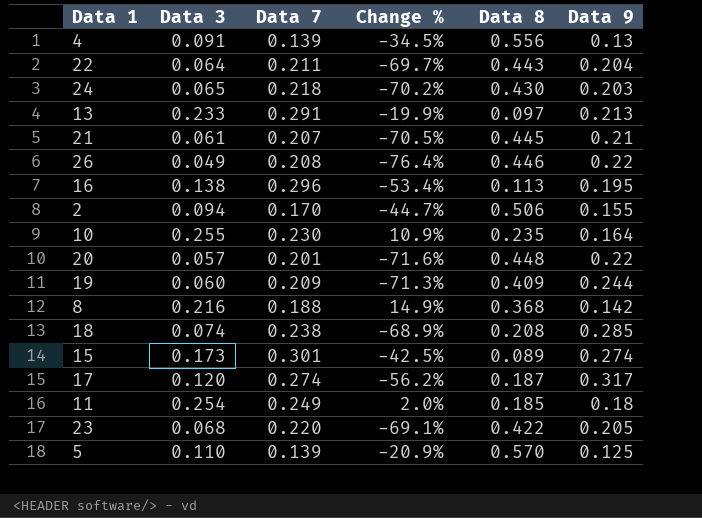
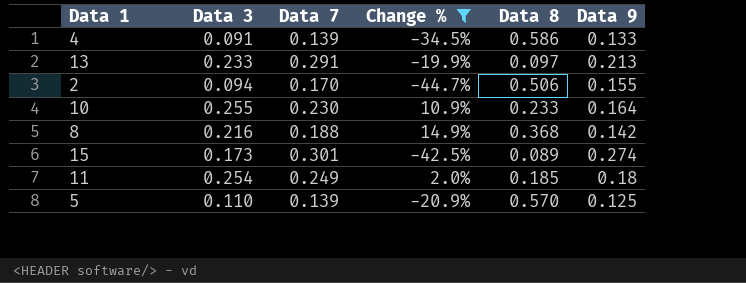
filter: none -> Change % >= -44.7%
4 | Data 8: 0.556 -> 0.586
4 | Data 9: 0.13 -> 0.133
10 | Data 8: 0.235 -> 0.233

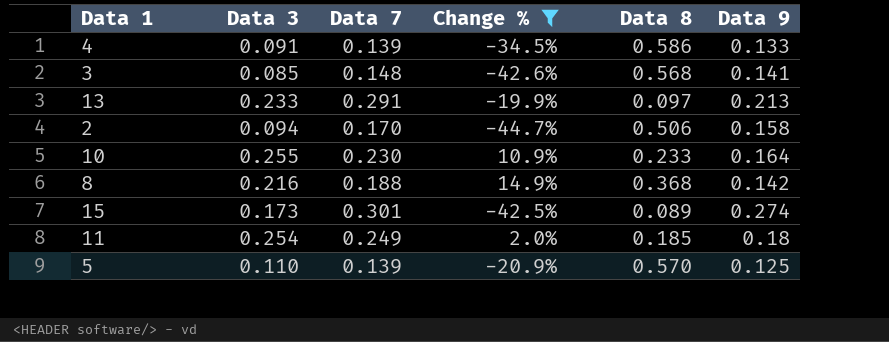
row 3: none -> 0.085 | 0.148 | -42.6% | 0.568 | 0.141
2 | Data 9: 0.155 -> 0.158

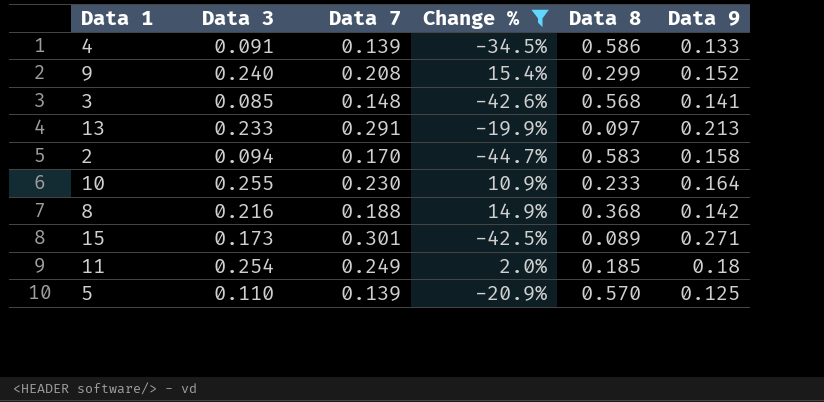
row 9: none -> 0.240 | 0.208 | 15.4% | 0.299 | 0.152
2 | Data 8: 0.506 -> 0.583
15 | Data 9: 0.274 -> 0.271

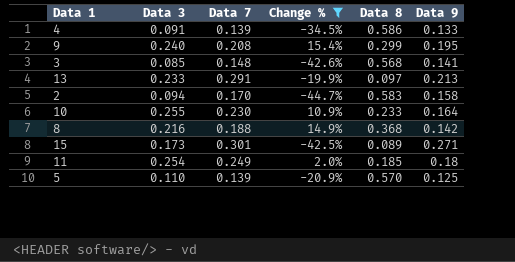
9 | Data 9: 0.152 -> 0.195

